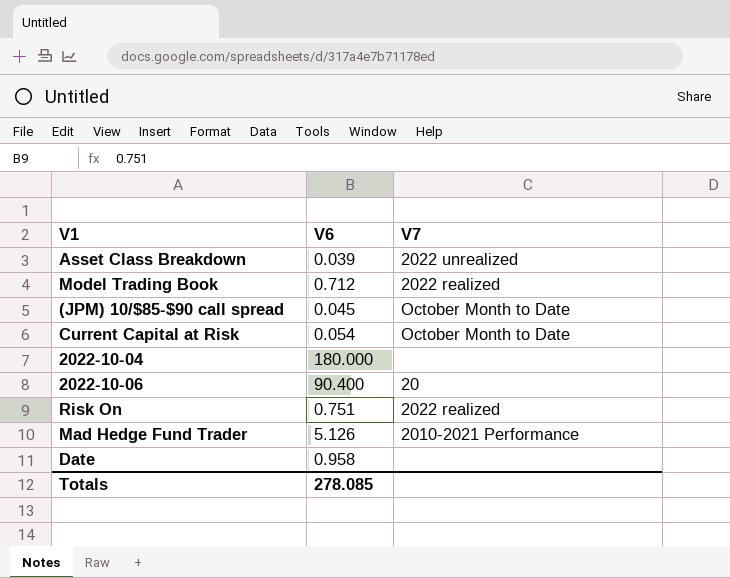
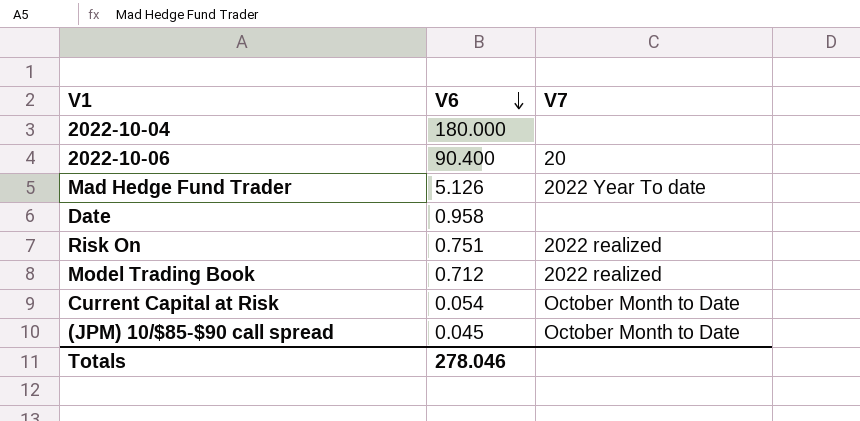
row order: none -> V6 descending
row Asset Class Breakdown: 0.039 | 2022 unrealized -> none
Mad Hedge Fund Trader | V7: 2010-2021 Performance -> 2022 Year To date
Totals | V6: 278.085 -> 278.046

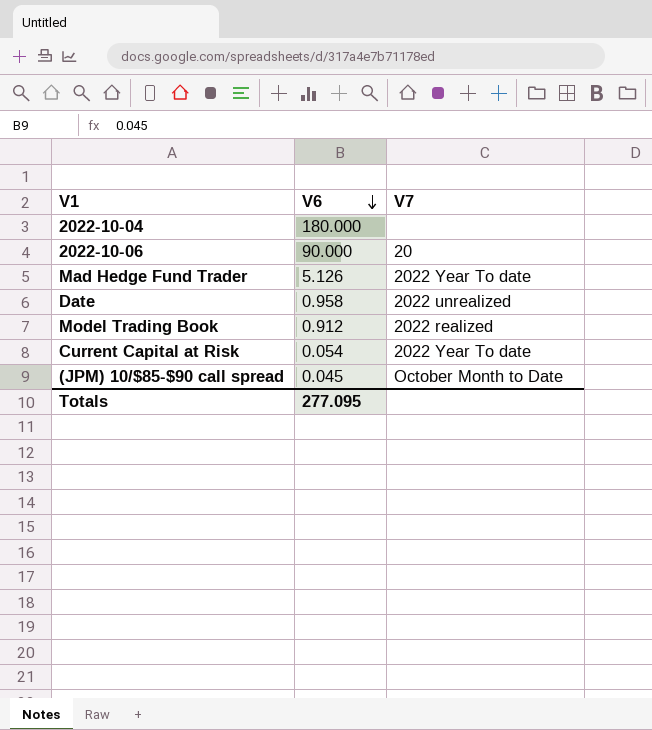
row Risk On: 0.751 | 2022 realized -> none
2022-10-06 | V6: 90.400 -> 90.000
Date | V7: none -> 2022 unrealized
Model Trading Book | V6: 0.712 -> 0.912
Current Capital at Risk | V7: October Month to Date -> 2022 Year To date
Totals | V6: 278.046 -> 277.095

